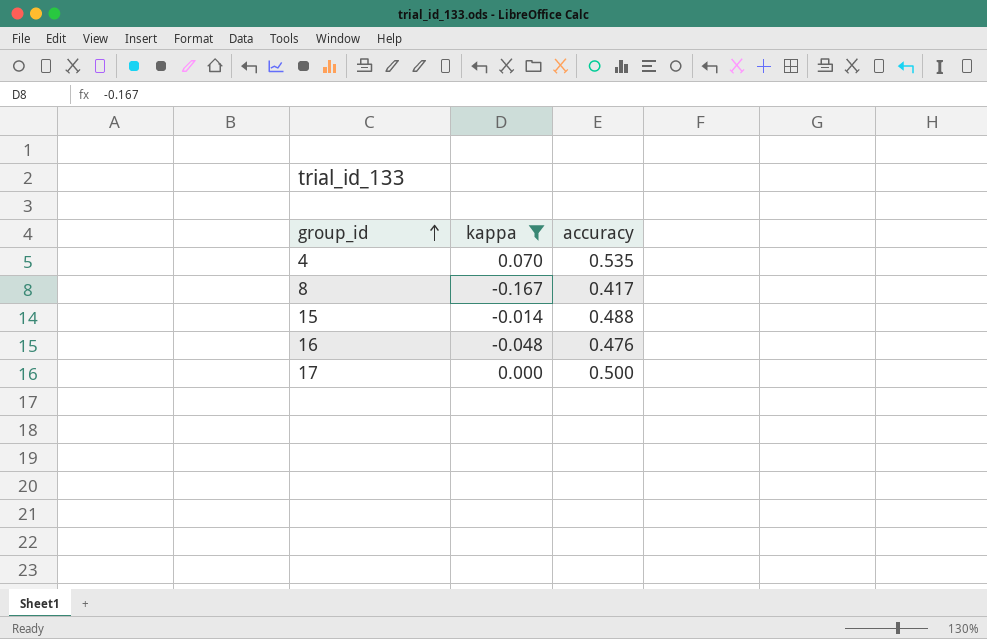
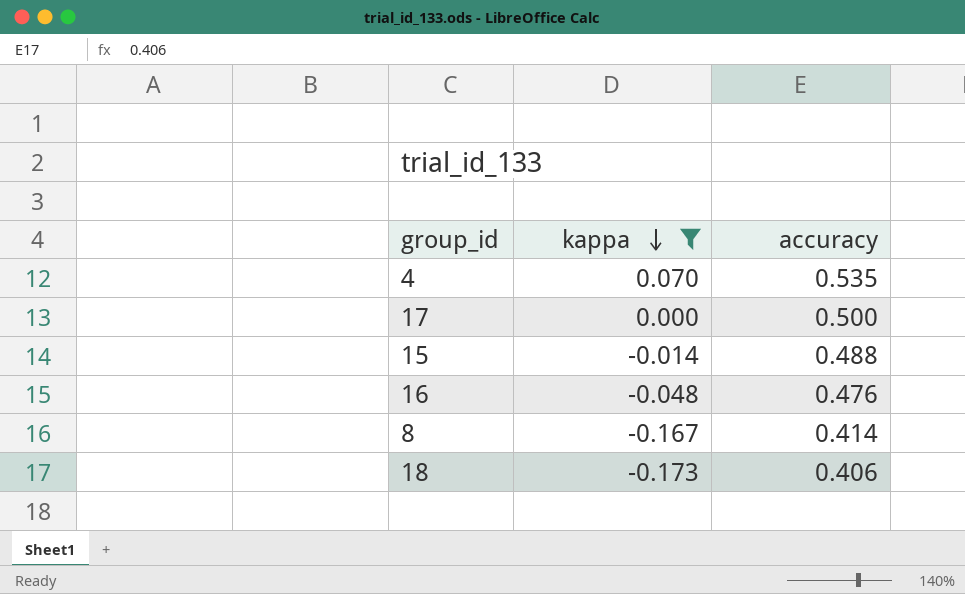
row order: group_id ascending -> kappa descending
8 | accuracy: 0.417 -> 0.414
row 18: none -> -0.173 | 0.406

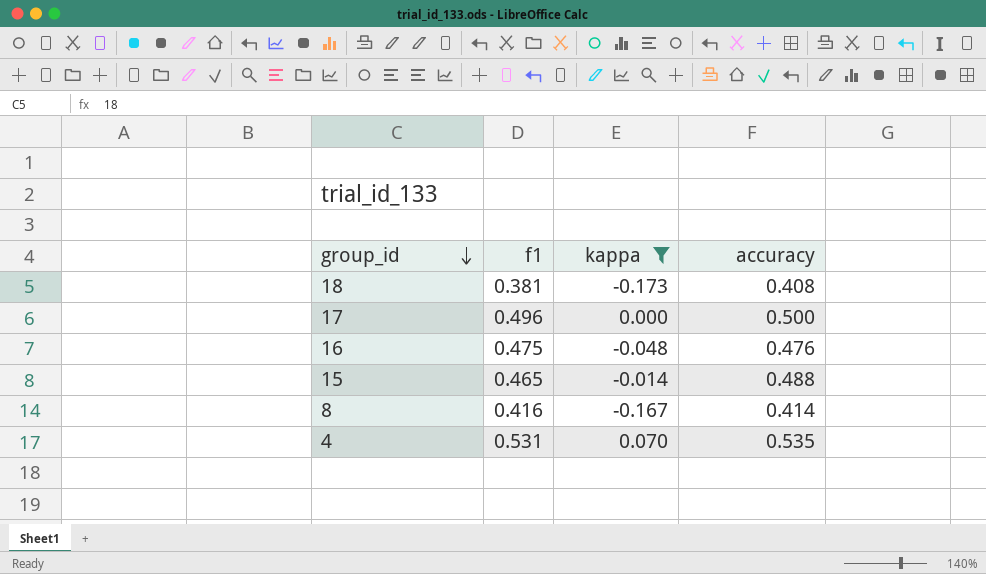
row order: kappa descending -> group_id descending
column f1 | position: none -> 2
18 | accuracy: 0.406 -> 0.408

